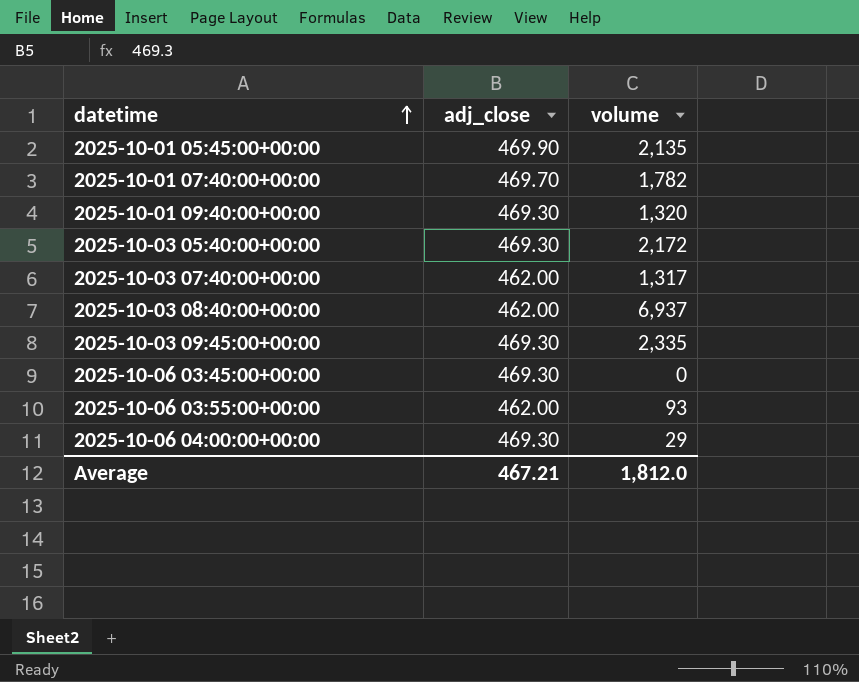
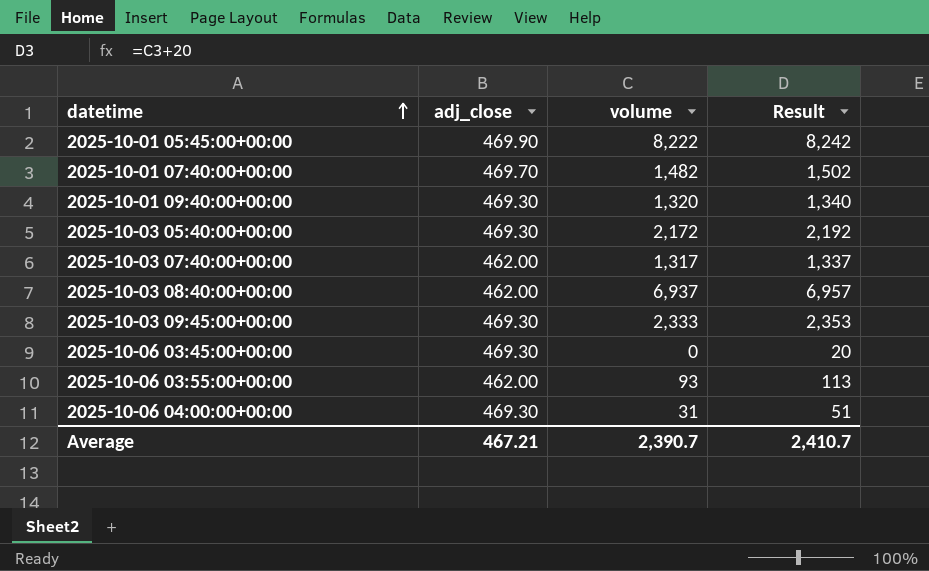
column Result | formula: none -> [volume] + 20
2025-10-01 05:45:00+00:00 | volume: 2,135 -> 8,222
2025-10-01 07:40:00+00:00 | volume: 1,782 -> 1,482
2025-10-03 09:45:00+00:00 | volume: 2,335 -> 2,333
2025-10-06 04:00:00+00:00 | volume: 29 -> 31
Average | volume: 1,812.0 -> 2,390.7

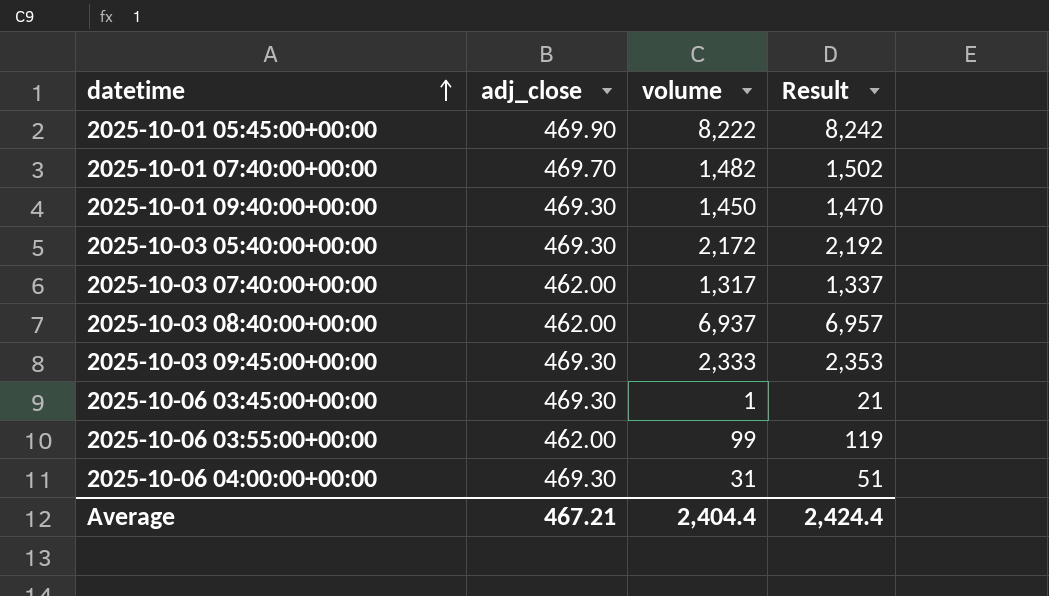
2025-10-01 09:40:00+00:00 | volume: 1,320 -> 1,450
2025-10-01 09:40:00+00:00 | Result: 1,340 -> 1,470
2025-10-06 03:45:00+00:00 | volume: 0 -> 1
2025-10-06 03:45:00+00:00 | Result: 20 -> 21
2025-10-06 03:55:00+00:00 | volume: 93 -> 99
2025-10-06 03:55:00+00:00 | Result: 113 -> 119
Average | volume: 2,390.7 -> 2,404.4
Average | Result: 2,410.7 -> 2,424.4

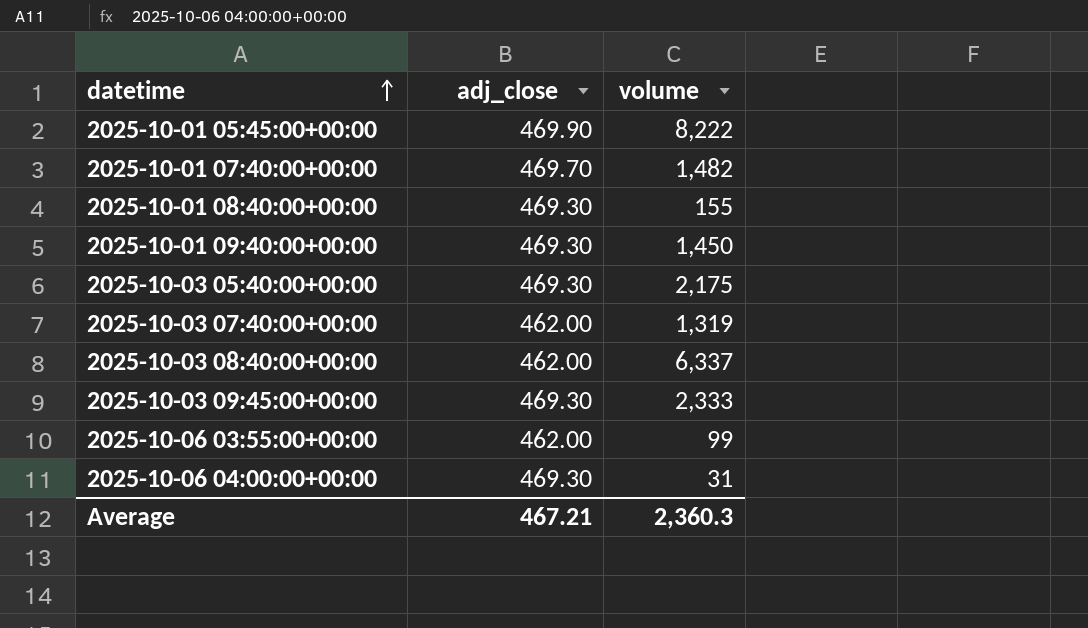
column Result | formula: [volume] + 20 -> none
row 2025-10-06 03:45:00+00:00: 469.30 | 1 | 21 -> none
row 2025-10-01 08:40:00+00:00: none -> 469.30 | 155
2025-10-03 05:40:00+00:00 | volume: 2,172 -> 2,175
2025-10-03 07:40:00+00:00 | volume: 1,317 -> 1,319
2025-10-03 08:40:00+00:00 | volume: 6,937 -> 6,337
Average | volume: 2,404.4 -> 2,360.3

